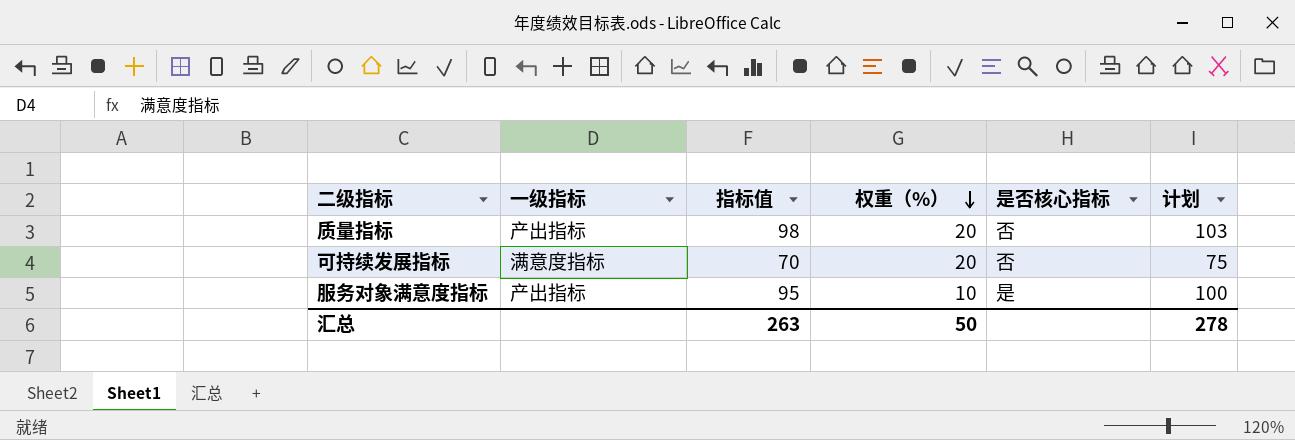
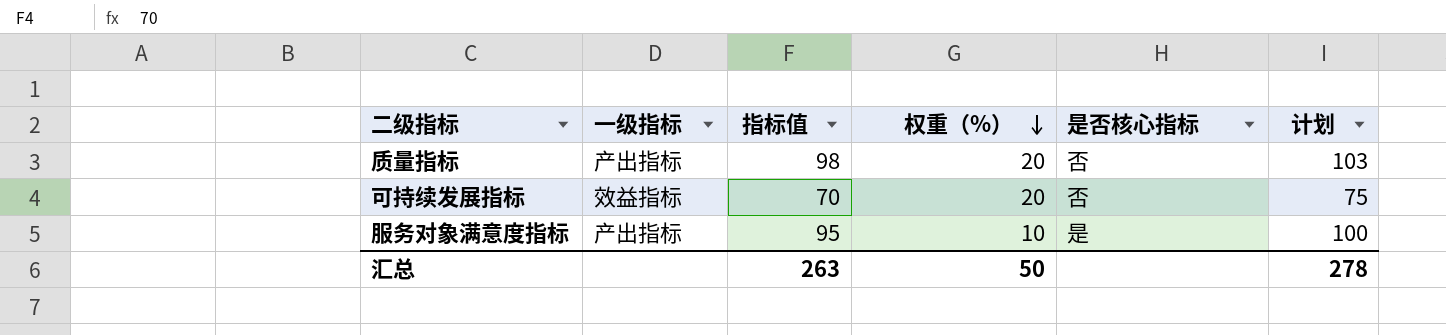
可持续发展指标 | 一级指标: 满意度指标 -> 效益指标

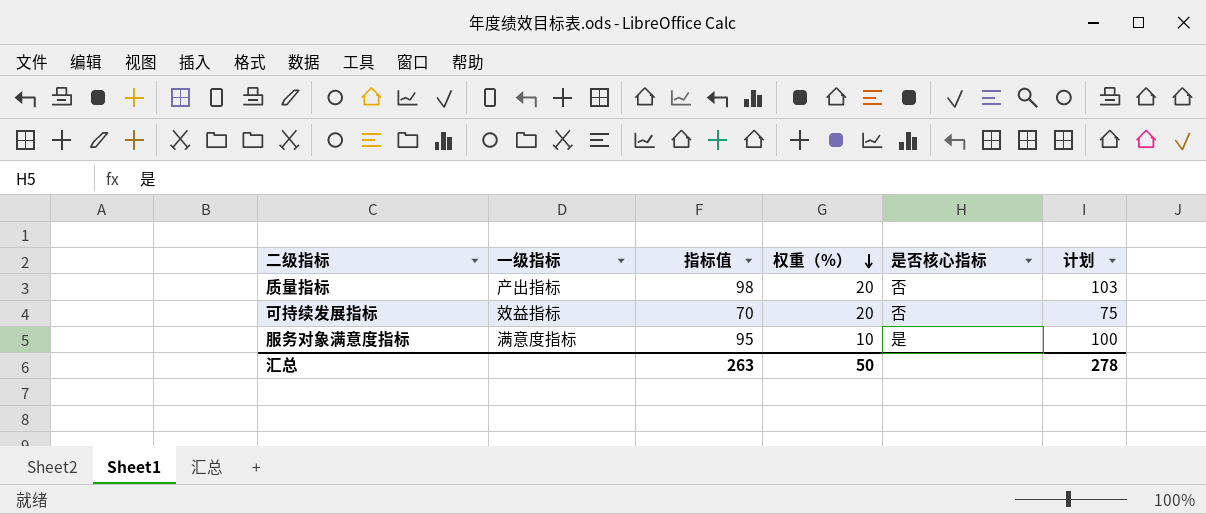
服务对象满意度指标 | 一级指标: 产出指标 -> 满意度指标

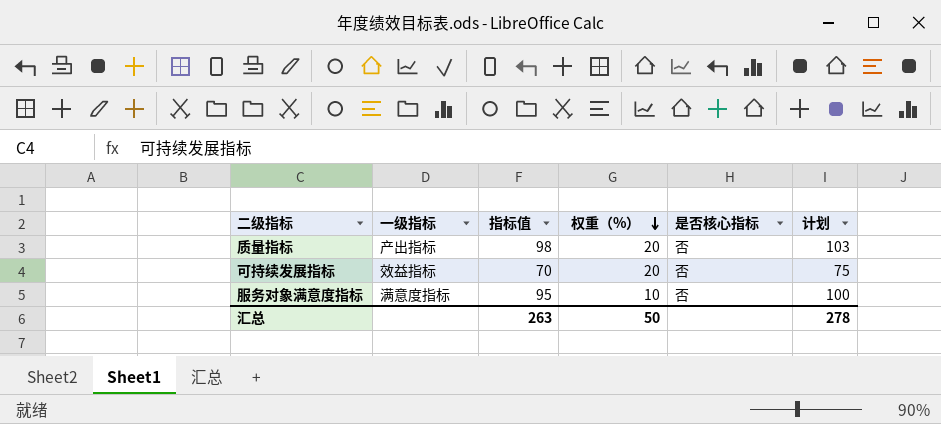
服务对象满意度指标 | 是否核心指标: 是 -> 否

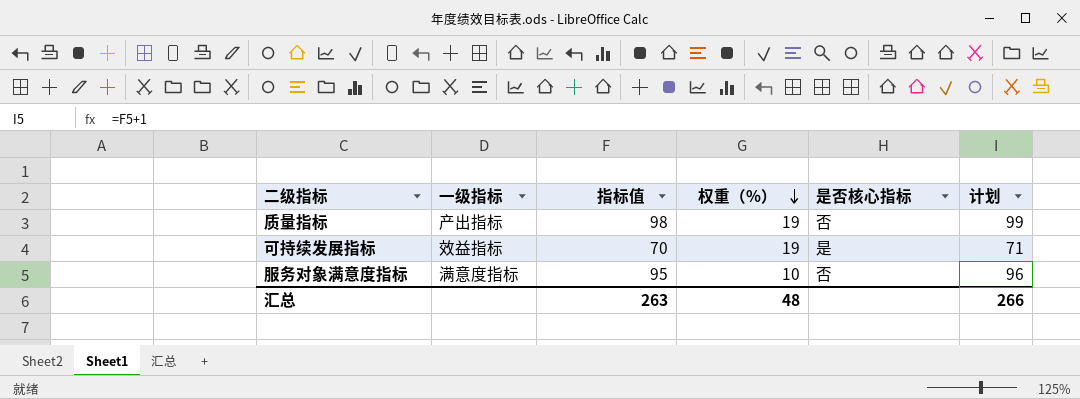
column 计划 | formula: [指标值] + 5 -> [指标值] + 1
质量指标 | 权重（%）: 20 -> 19
可持续发展指标 | 权重（%）: 20 -> 19
可持续发展指标 | 是否核心指标: 否 -> 是
汇总 | 权重（%）: 50 -> 48
汇总 | 计划: 278 -> 266

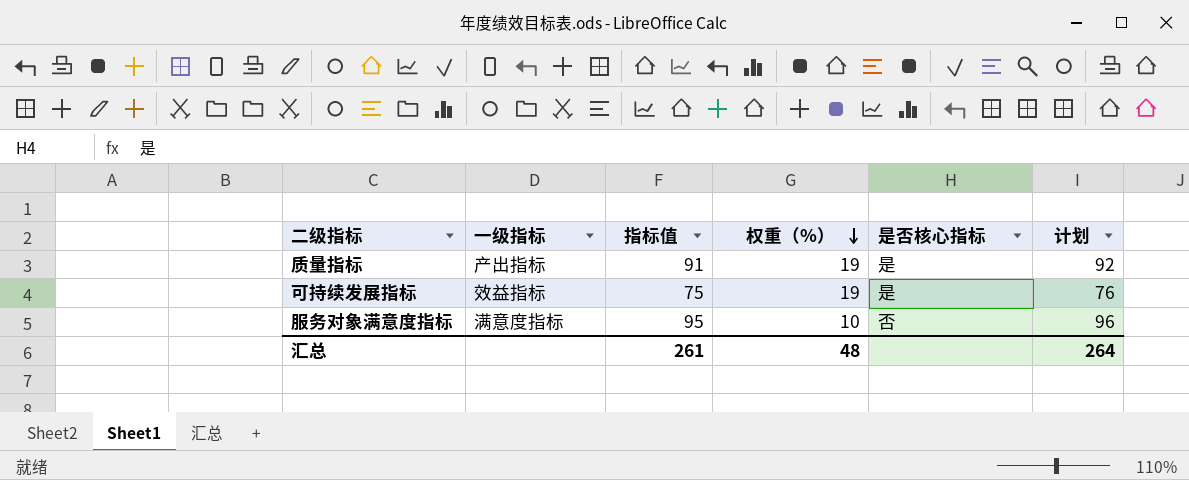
质量指标 | 指标值: 98 -> 91
质量指标 | 是否核心指标: 否 -> 是
质量指标 | 计划: 99 -> 92
可持续发展指标 | 指标值: 70 -> 75
可持续发展指标 | 计划: 71 -> 76
汇总 | 指标值: 263 -> 261
汇总 | 计划: 266 -> 264

